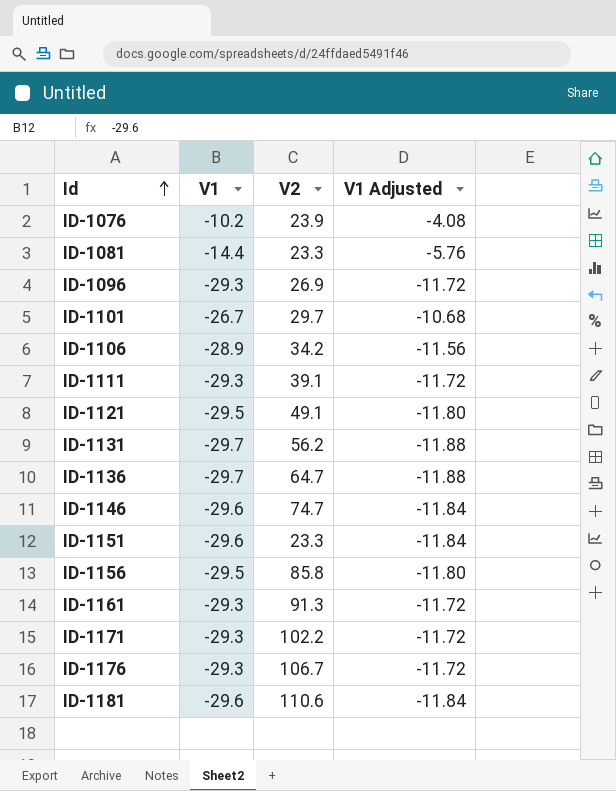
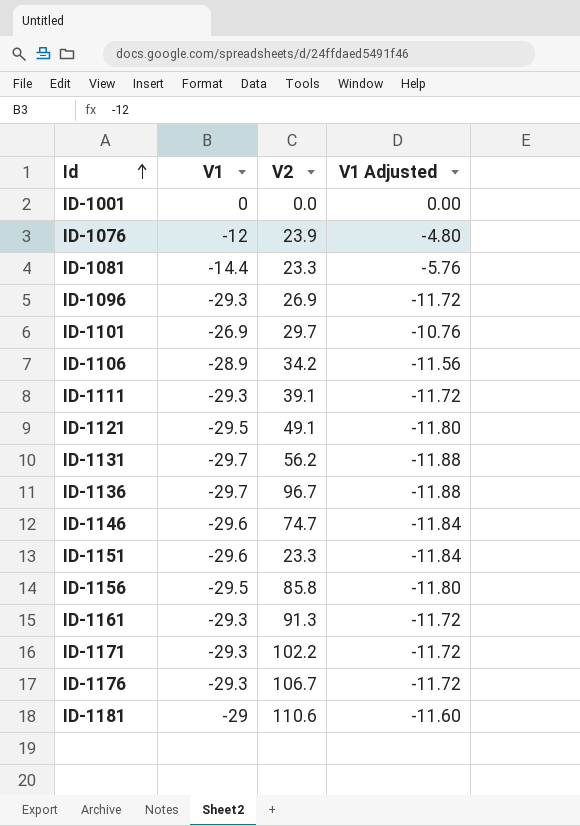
row ID-1001: none -> 0 | 0.0 | 0.00
ID-1076 | V1: -10.2 -> -12
ID-1076 | V1 Adjusted: -4.08 -> -4.80
ID-1101 | V1: -26.7 -> -26.9
ID-1101 | V1 Adjusted: -10.68 -> -10.76
ID-1136 | V2: 64.7 -> 96.7
ID-1181 | V1: -29.6 -> -29
ID-1181 | V1 Adjusted: -11.84 -> -11.60

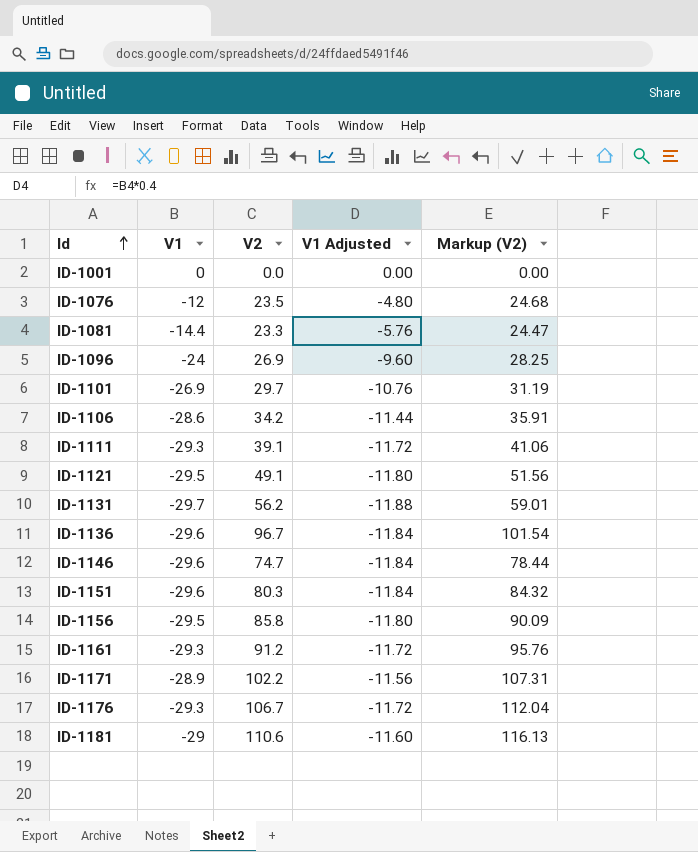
column Markup (V2) | formula: none -> [V2] * 1.05
ID-1076 | V2: 23.9 -> 23.5
ID-1096 | V1: -29.3 -> -24
ID-1096 | V1 Adjusted: -11.72 -> -9.60
ID-1106 | V1: -28.9 -> -28.6
ID-1106 | V1 Adjusted: -11.56 -> -11.44
ID-1136 | V1: -29.7 -> -29.6
ID-1136 | V1 Adjusted: -11.88 -> -11.84
ID-1151 | V2: 23.3 -> 80.3
ID-1161 | V2: 91.3 -> 91.2
ID-1171 | V1: -29.3 -> -28.9
ID-1171 | V1 Adjusted: -11.72 -> -11.56

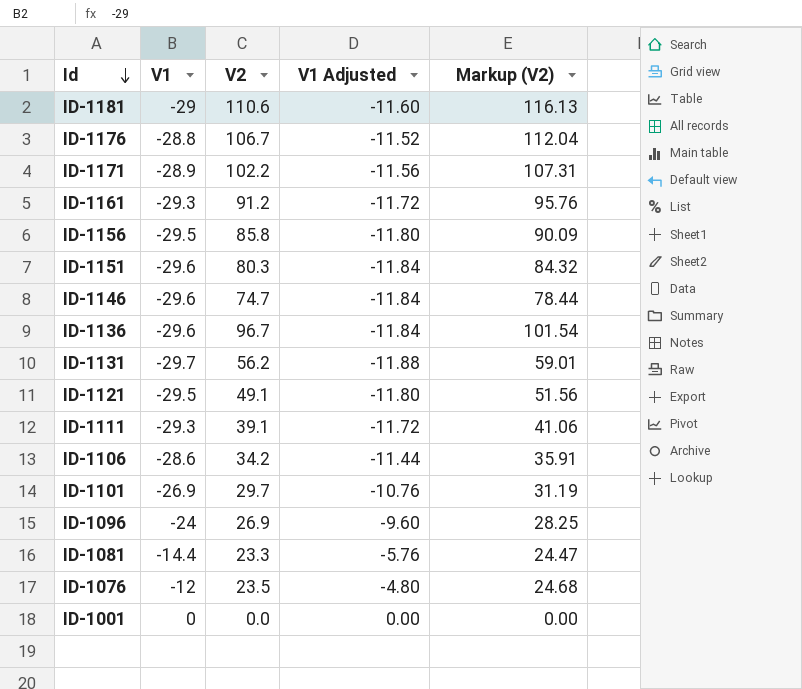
row order: Id ascending -> Id descending
ID-1176 | V1: -29.3 -> -28.8
ID-1176 | V1 Adjusted: -11.72 -> -11.52

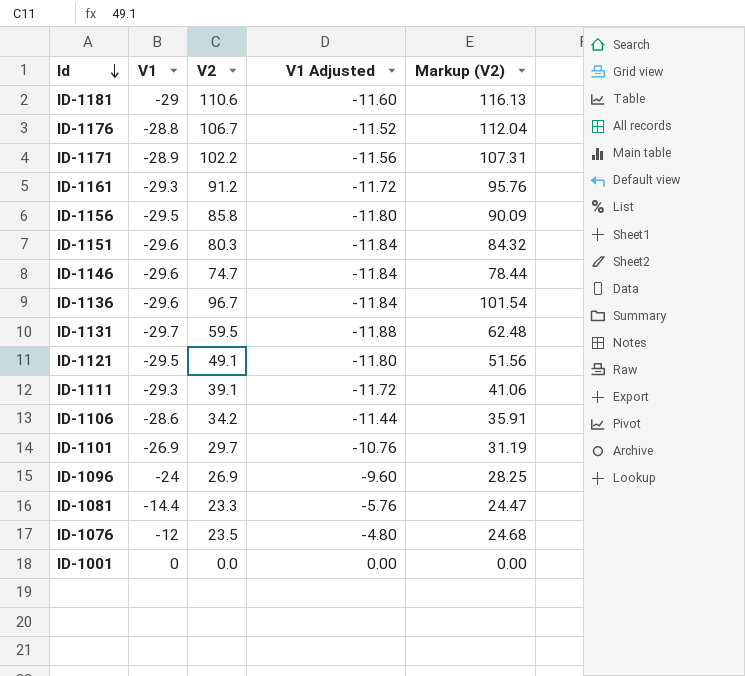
ID-1131 | V2: 56.2 -> 59.5
ID-1131 | Markup (V2): 59.01 -> 62.48

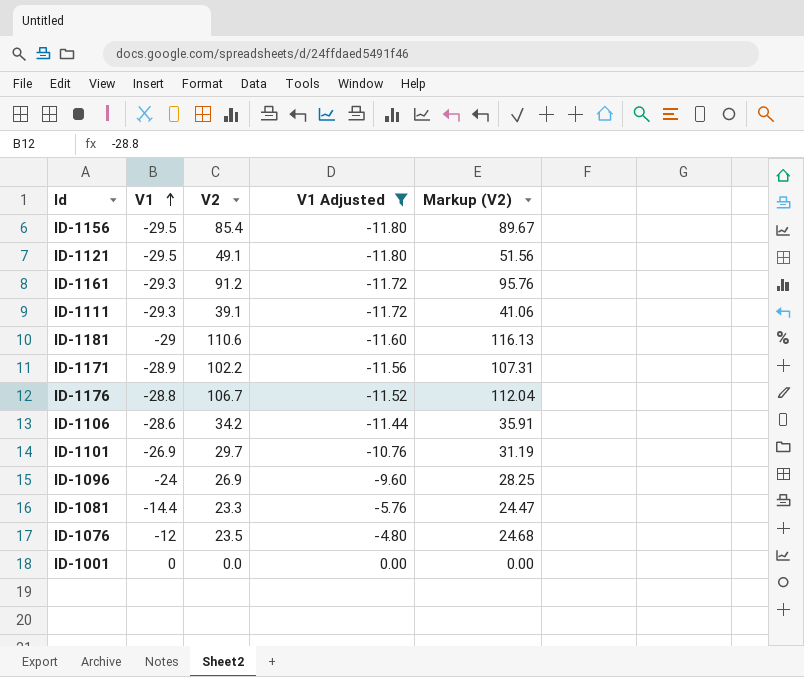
filter: none -> V1 Adjusted >= -11.80
row order: Id descending -> V1 ascending
ID-1156 | V2: 85.8 -> 85.4
ID-1156 | Markup (V2): 90.09 -> 89.67

